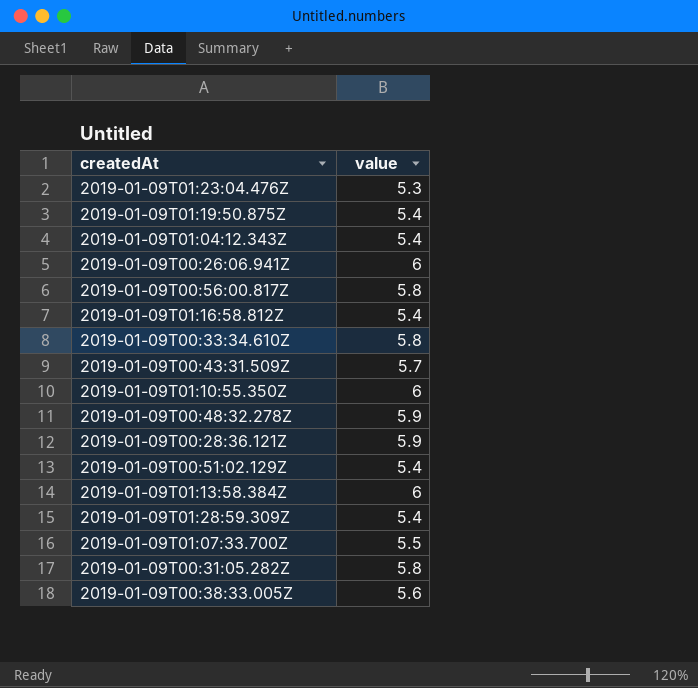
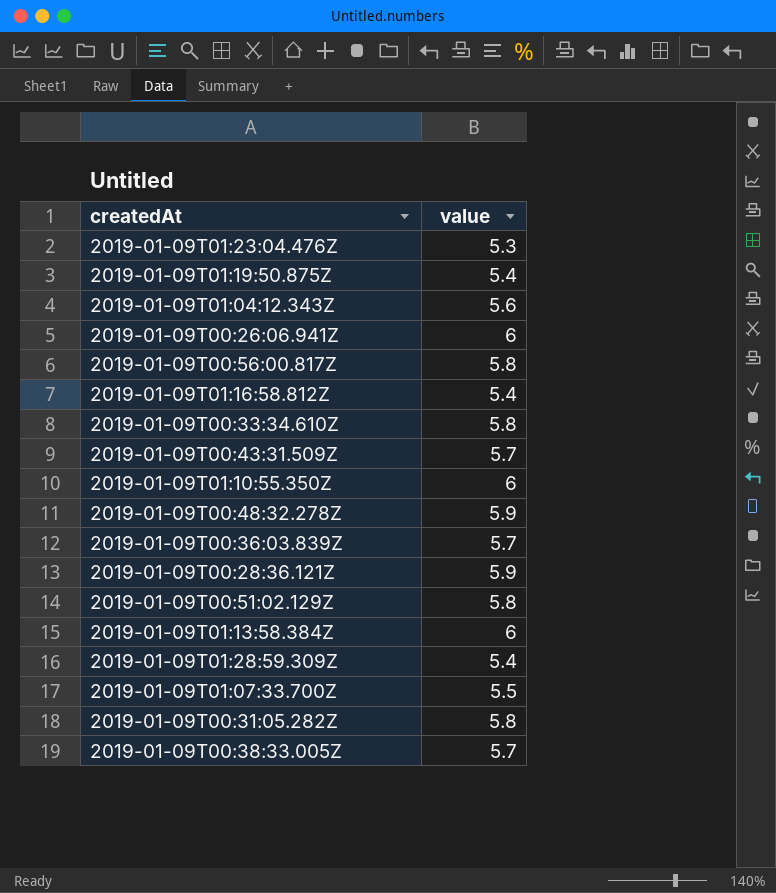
2019-01-09T01:04:12.343Z | value: 5.4 -> 5.6
row 2019-01-09T00:36:03.839Z: none -> 5.7
2019-01-09T00:51:02.129Z | value: 5.4 -> 5.8
2019-01-09T00:38:33.005Z | value: 5.6 -> 5.7

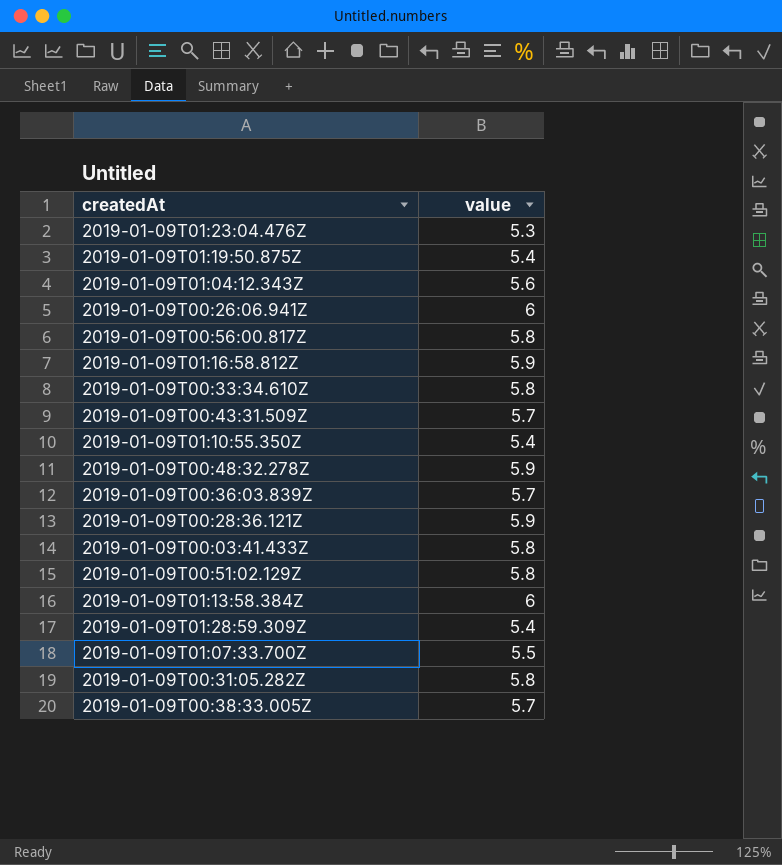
2019-01-09T01:16:58.812Z | value: 5.4 -> 5.9
2019-01-09T01:10:55.350Z | value: 6 -> 5.4
row 2019-01-09T00:03:41.433Z: none -> 5.8

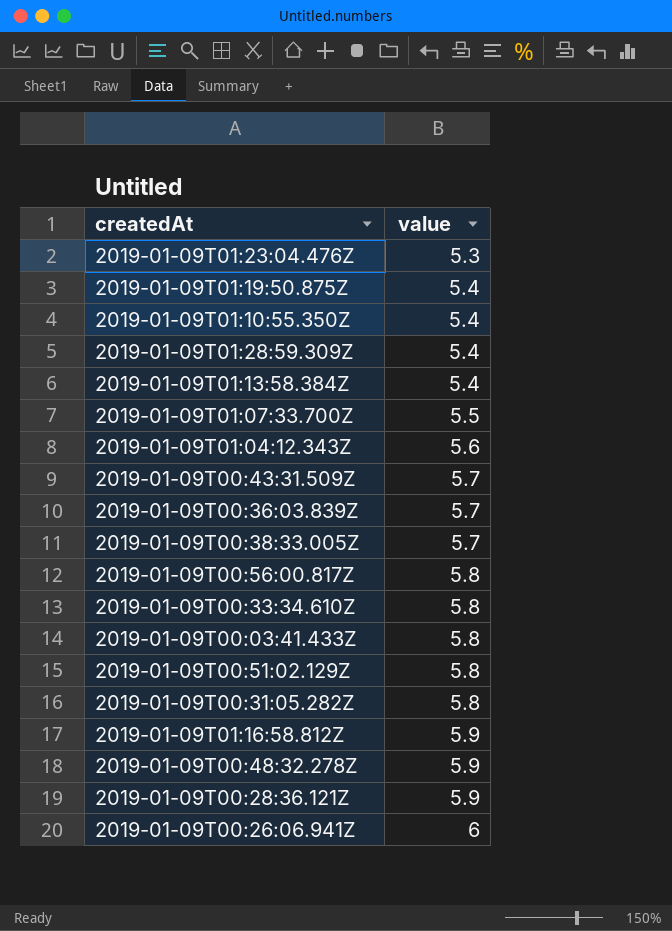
row order: none -> value ascending
2019-01-09T01:13:58.384Z | value: 6 -> 5.4

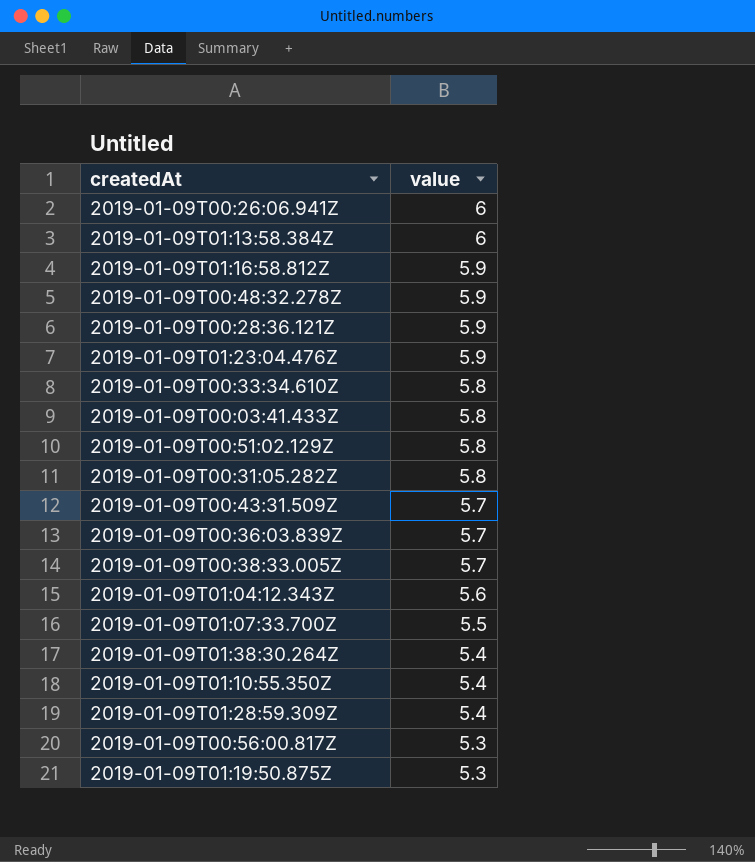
row order: value ascending -> value descending
2019-01-09T01:13:58.384Z | value: 5.4 -> 6
2019-01-09T01:23:04.476Z | value: 5.3 -> 5.9
row 2019-01-09T01:38:30.264Z: none -> 5.4
2019-01-09T00:56:00.817Z | value: 5.8 -> 5.3
2019-01-09T01:19:50.875Z | value: 5.4 -> 5.3

